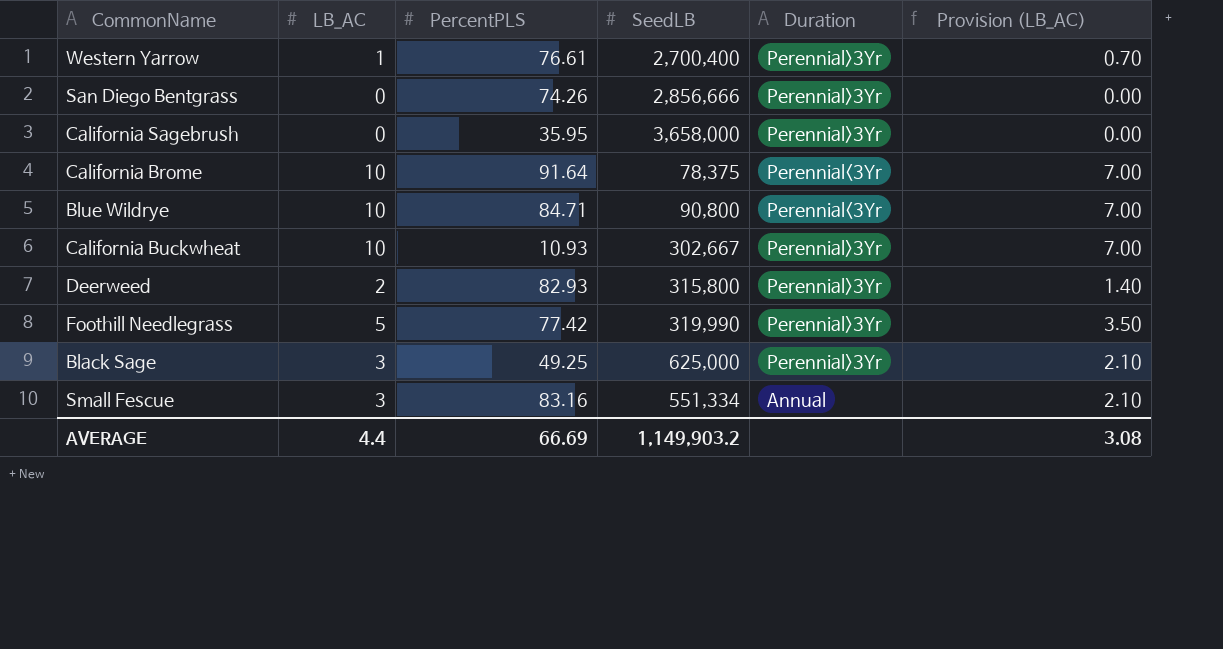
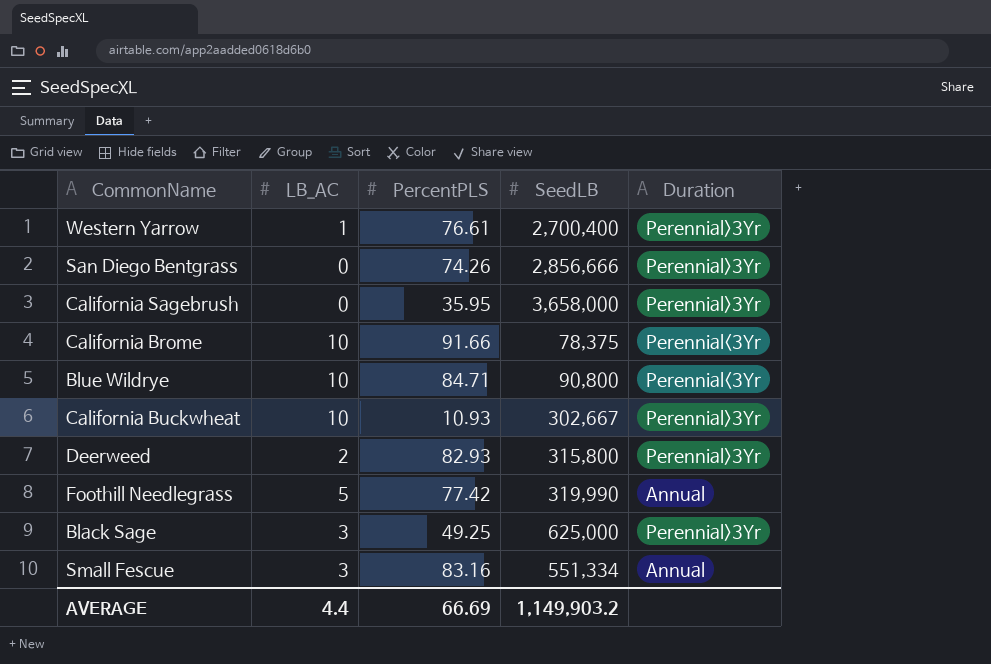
column Provision (LB_AC) | formula: [LB_AC] * 0.7 -> none
California Brome | PercentPLS: 91.64 -> 91.66
Foothill Needlegrass | Duration: Perennial>3Yr -> Annual

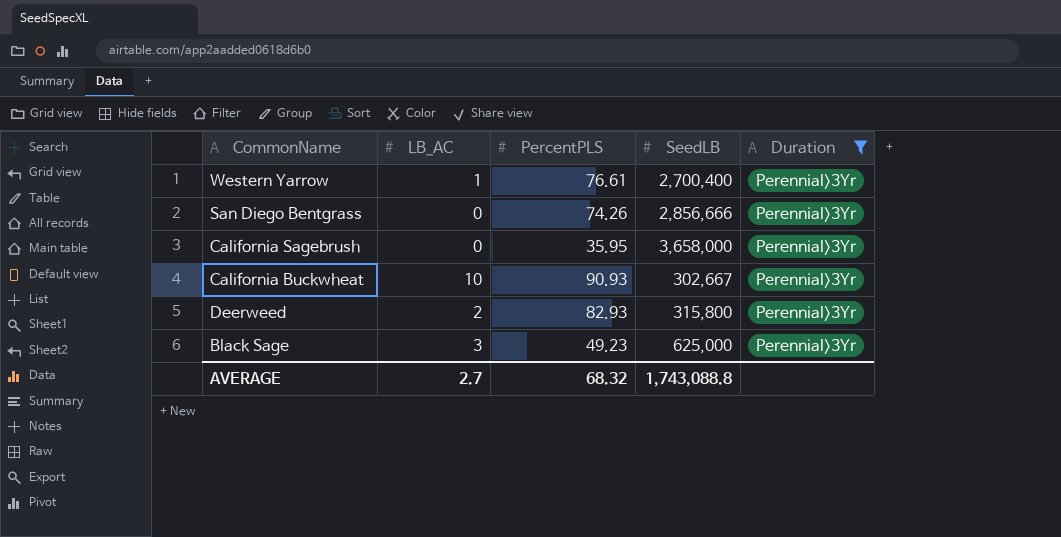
filter: none -> Duration = Perennial>3Yr
California Buckwheat | PercentPLS: 10.93 -> 90.93
Black Sage | PercentPLS: 49.25 -> 49.23
AVERAGE | LB_AC: 4.4 -> 2.7
AVERAGE | PercentPLS: 66.69 -> 68.32
AVERAGE | SeedLB: 1,149,903.2 -> 1,743,088.8

